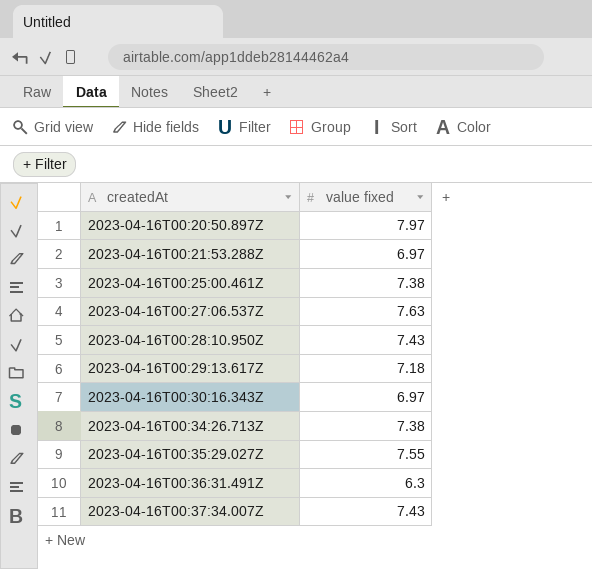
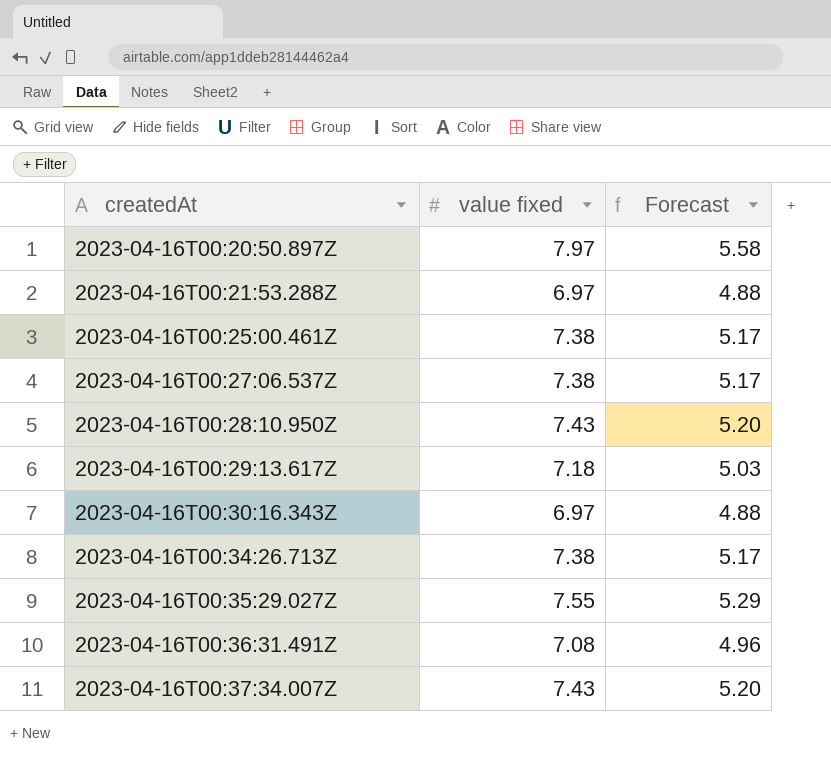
column Forecast | formula: none -> [value fixed] * 0.7
2023-04-16T00:27:06.537Z | value fixed: 7.63 -> 7.38
2023-04-16T00:36:31.491Z | value fixed: 6.3 -> 7.08

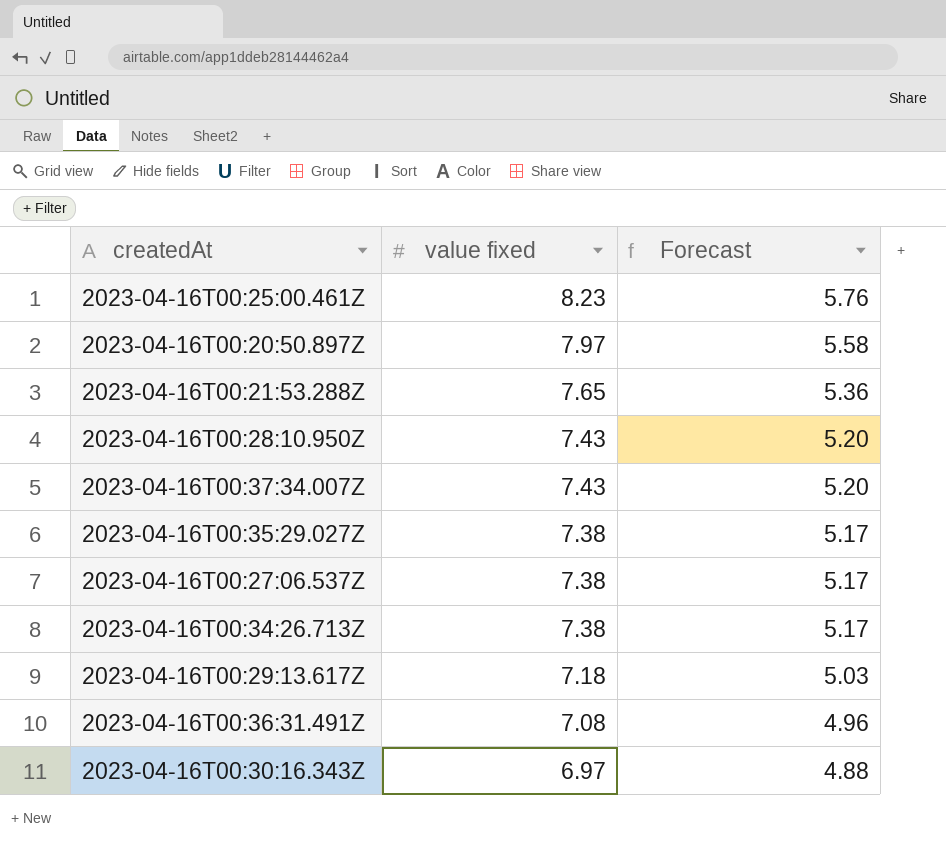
row order: createdAt ascending -> value fixed descending
2023-04-16T00:25:00.461Z | value fixed: 7.38 -> 8.23
2023-04-16T00:25:00.461Z | Forecast: 5.17 -> 5.76
2023-04-16T00:21:53.288Z | value fixed: 6.97 -> 7.65
2023-04-16T00:21:53.288Z | Forecast: 4.88 -> 5.36
2023-04-16T00:35:29.027Z | value fixed: 7.55 -> 7.38
2023-04-16T00:35:29.027Z | Forecast: 5.29 -> 5.17

